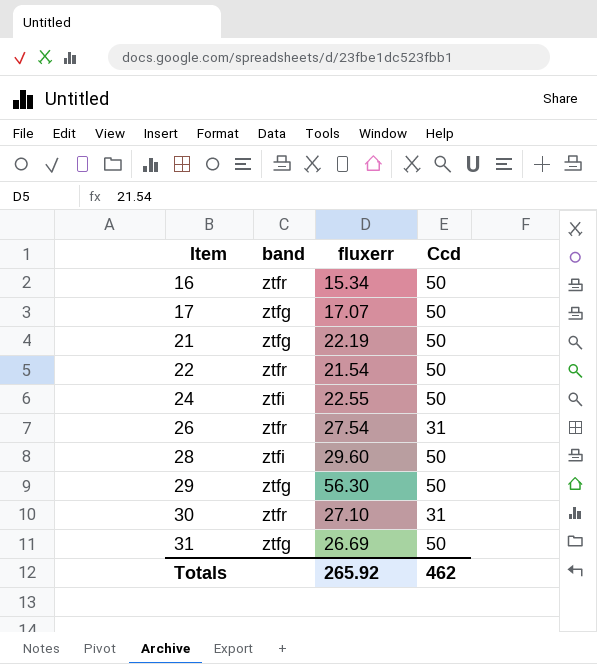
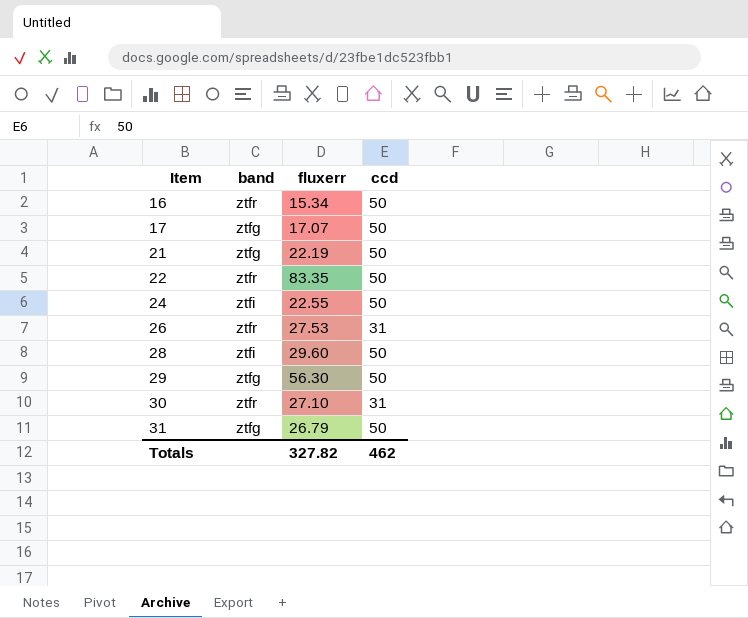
column name: Ccd -> ccd
22 | fluxerr: 21.54 -> 83.35
26 | fluxerr: 27.54 -> 27.53
31 | fluxerr: 26.69 -> 26.79
Totals | fluxerr: 265.92 -> 327.82

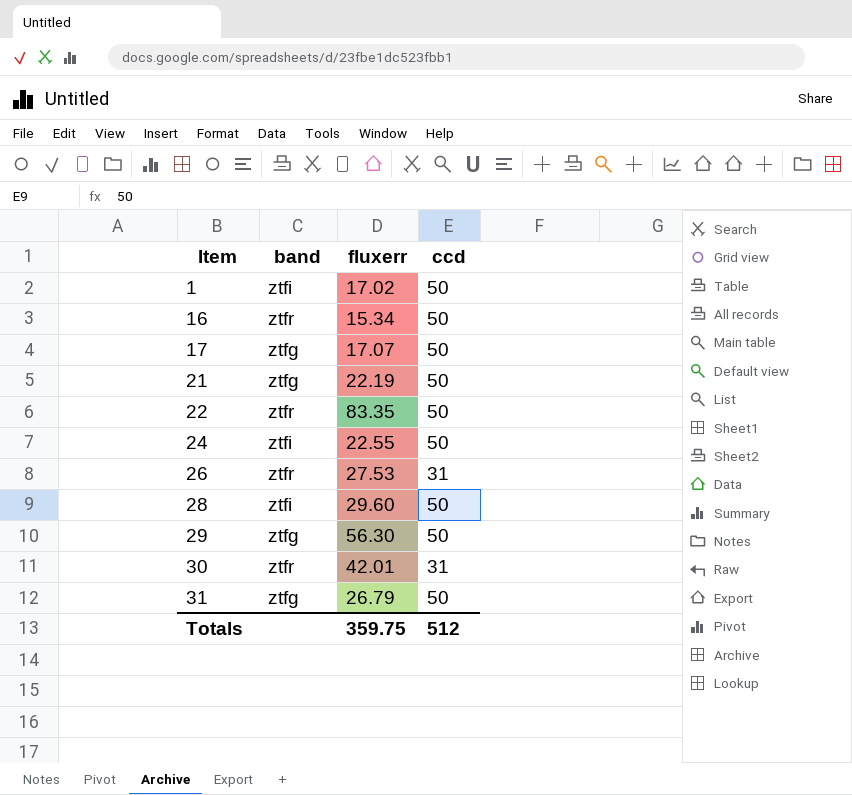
row 1: none -> ztfi | 17.02 | 50
30 | fluxerr: 27.10 -> 42.01
Totals | fluxerr: 327.82 -> 359.75
Totals | ccd: 462 -> 512

